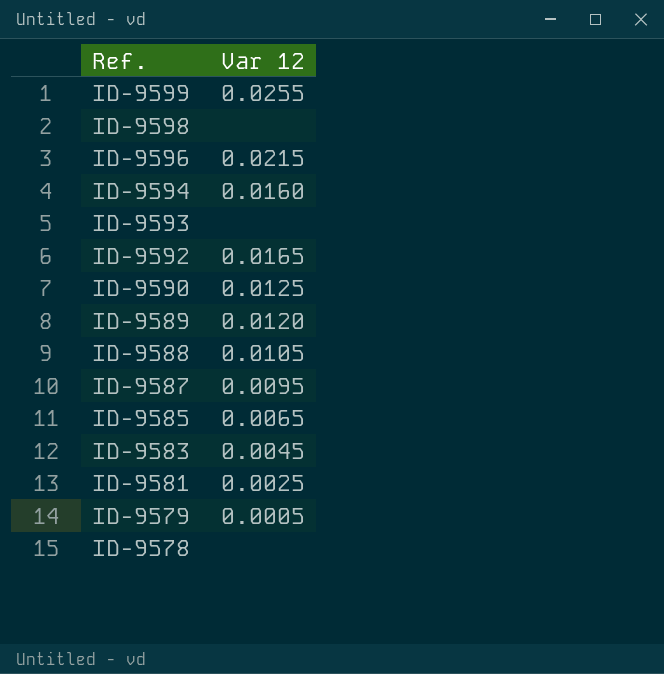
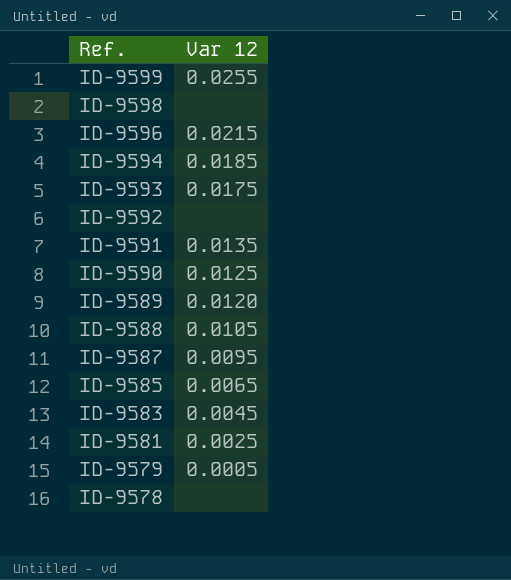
ID-9594 | Var 12: 0.0160 -> 0.0185
ID-9593 | Var 12: none -> 0.0175
ID-9592 | Var 12: 0.0165 -> none
row ID-9591: none -> 0.0135

